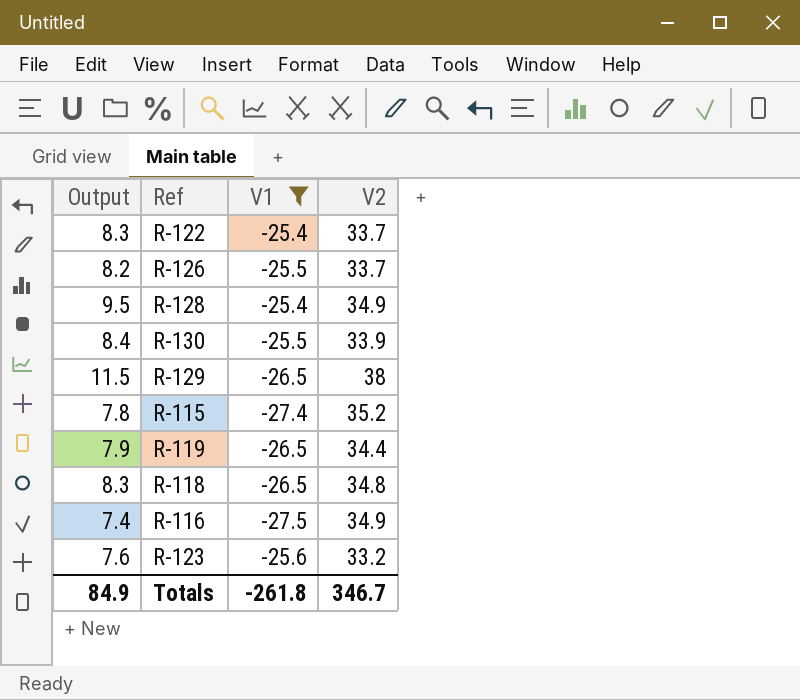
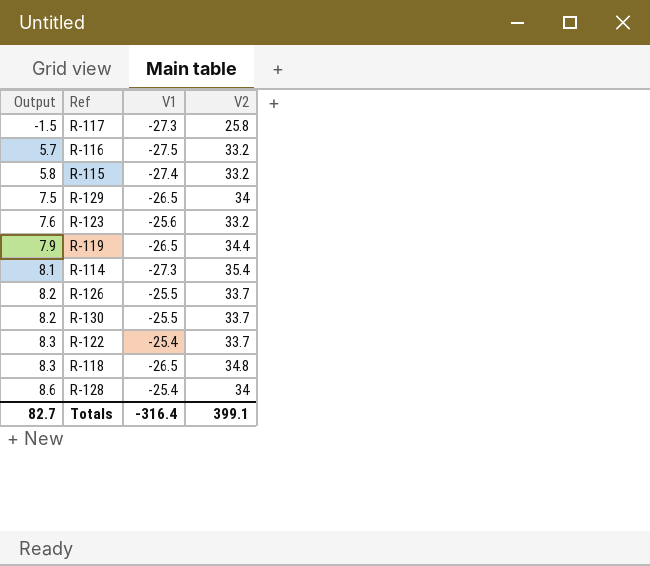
filter: V1 != -27.3 -> none
row order: none -> Output ascending
R-116 | Output: 7.4 -> 5.7
R-116 | V2: 34.9 -> 33.2
R-115 | Output: 7.8 -> 5.8
R-115 | V2: 35.2 -> 33.2
R-129 | Output: 11.5 -> 7.5
R-129 | V2: 38 -> 34
R-130 | Output: 8.4 -> 8.2
R-130 | V2: 33.9 -> 33.7
R-128 | Output: 9.5 -> 8.6
R-128 | V2: 34.9 -> 34
Totals | Output: 84.9 -> 82.7
Totals | V1: -261.8 -> -316.4
Totals | V2: 346.7 -> 399.1

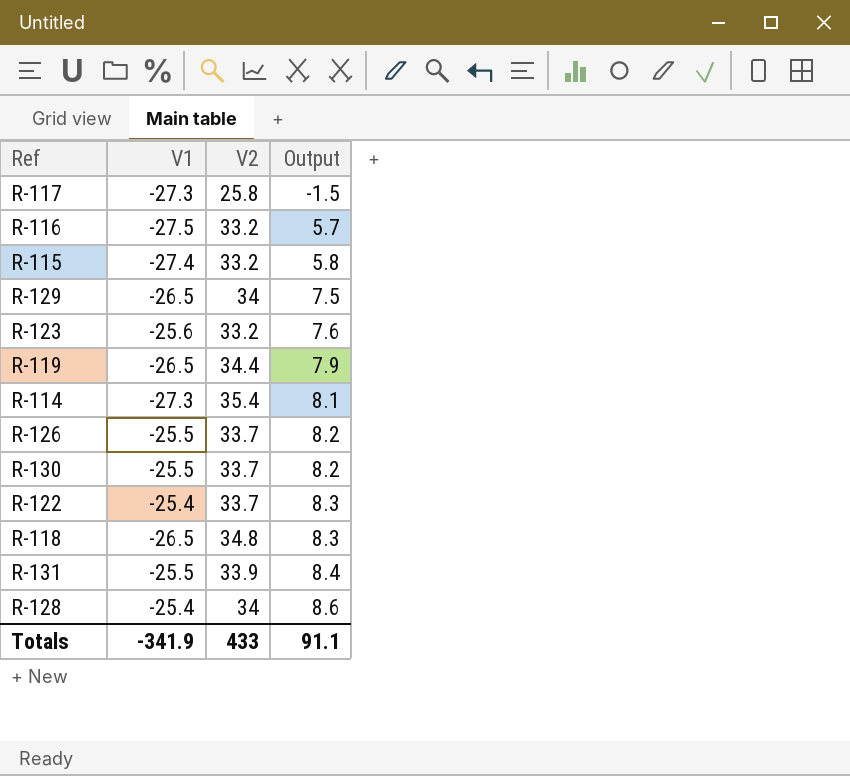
column Output | position: 1 -> 4
row R-131: none -> -25.5 | 33.9 | 8.4
Totals | V1: -316.4 -> -341.9
Totals | V2: 399.1 -> 433
Totals | Output: 82.7 -> 91.1

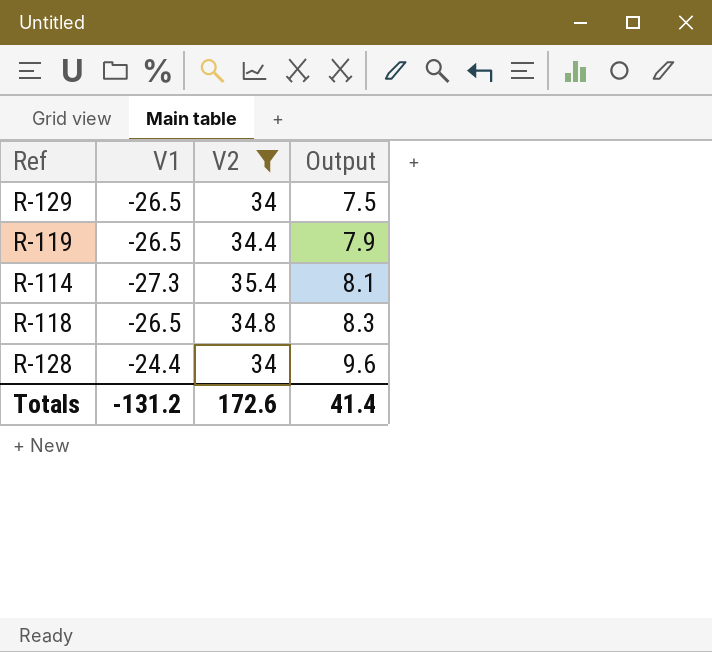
filter: none -> V2 >= 34
R-128 | V1: -25.4 -> -24.4
R-128 | Output: 8.6 -> 9.6
Totals | V1: -341.9 -> -131.2
Totals | V2: 433 -> 172.6
Totals | Output: 91.1 -> 41.4

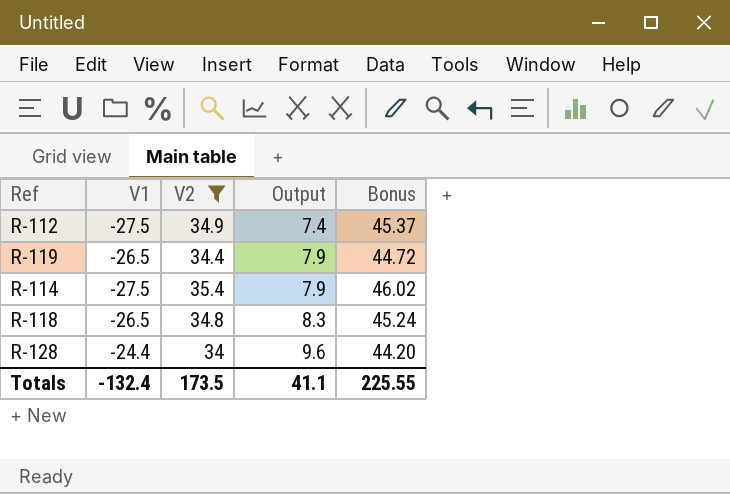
column Bonus | formula: none -> [V2] * 1.3
row R-129: -26.5 | 34 | 7.5 -> none
row R-112: none -> -27.5 | 34.9 | 7.4 | 45.37
R-114 | V1: -27.3 -> -27.5
R-114 | Output: 8.1 -> 7.9
Totals | V1: -131.2 -> -132.4
Totals | V2: 172.6 -> 173.5
Totals | Output: 41.4 -> 41.1

